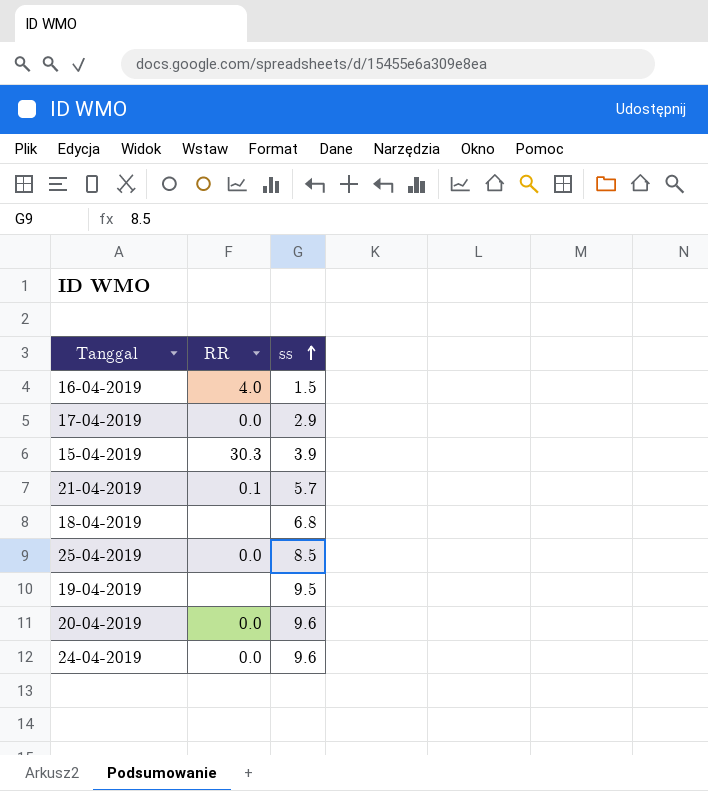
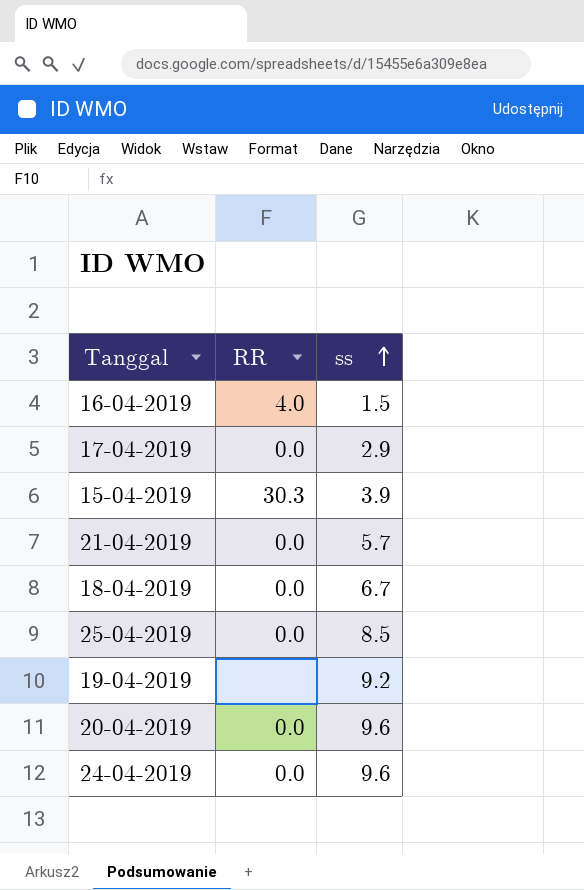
21-04-2019 | RR: 0.1 -> 0.0
18-04-2019 | RR: none -> 0.0
18-04-2019 | ss: 6.8 -> 6.7
19-04-2019 | ss: 9.5 -> 9.2

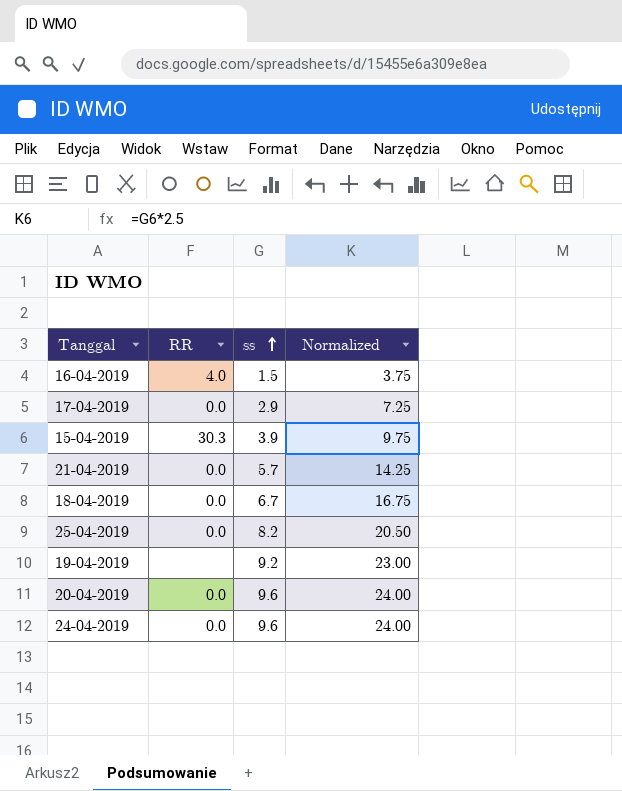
column Normalized | formula: none -> [ss] * 2.5
25-04-2019 | ss: 8.5 -> 8.2

